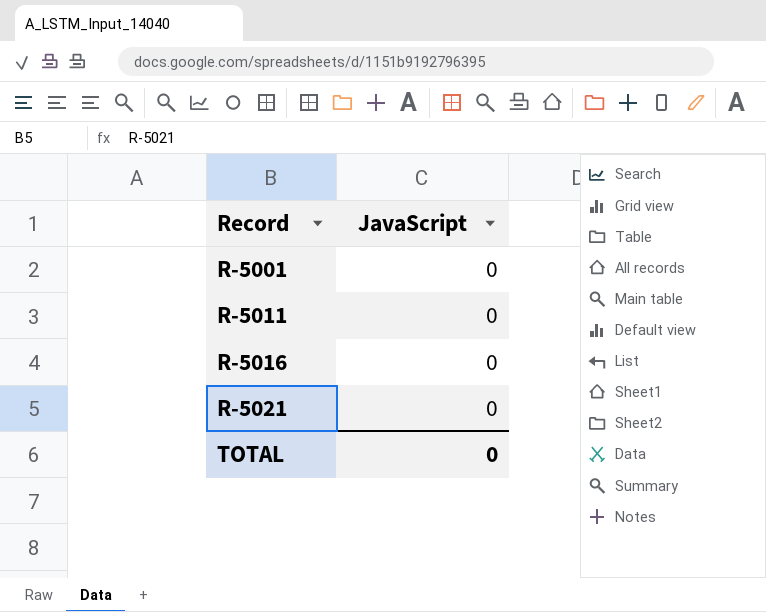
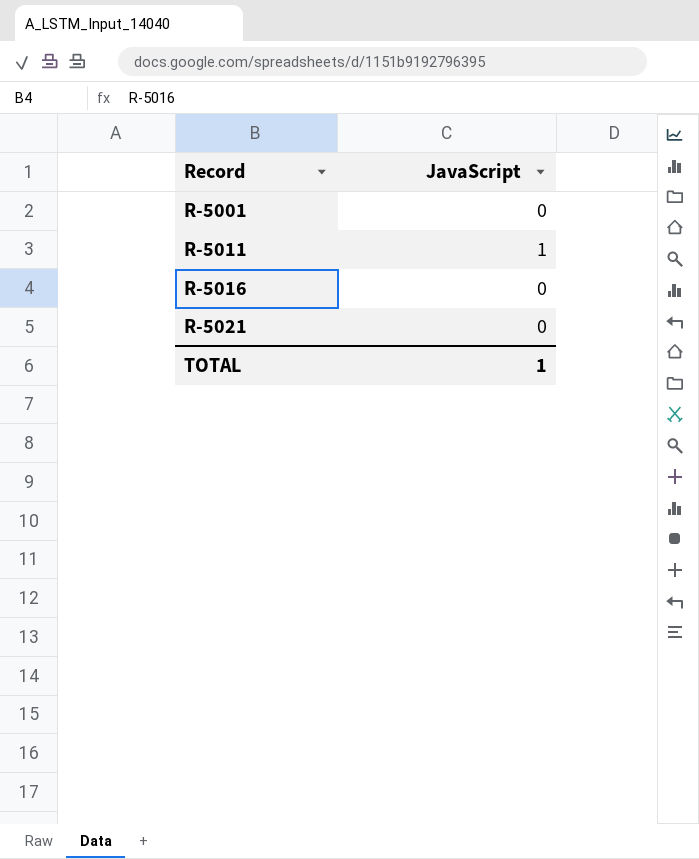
R-5011 | JavaScript: 0 -> 1
TOTAL | JavaScript: 0 -> 1

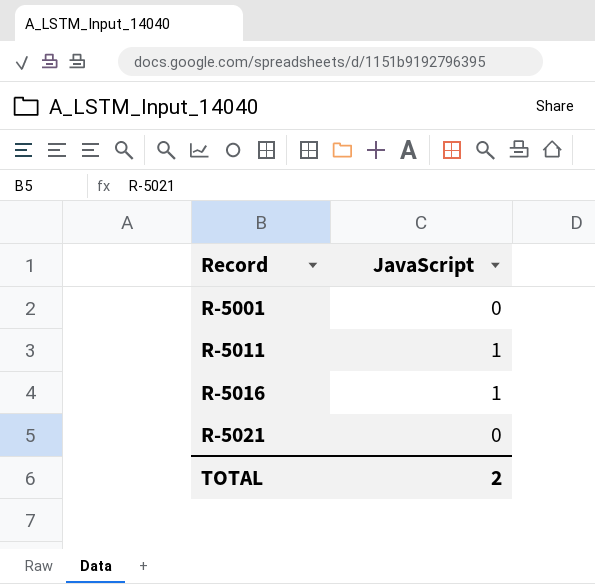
R-5016 | JavaScript: 0 -> 1
TOTAL | JavaScript: 1 -> 2

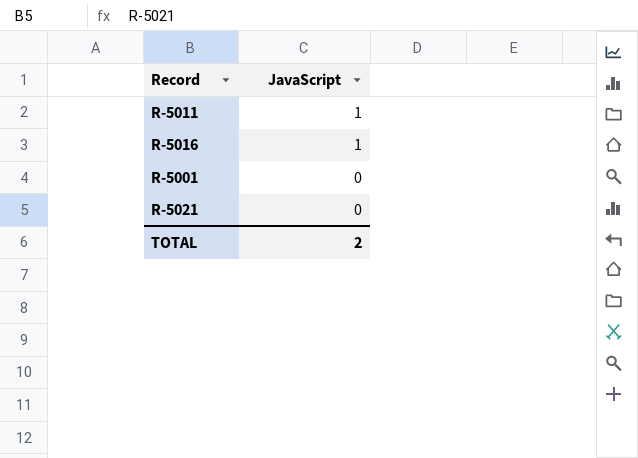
row order: Record ascending -> JavaScript descending

